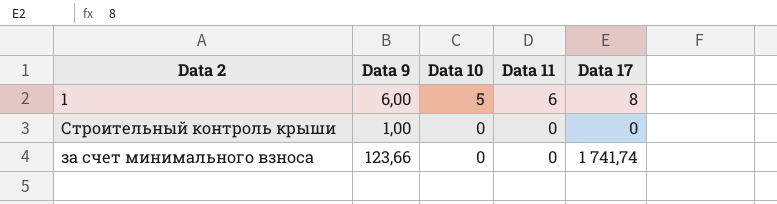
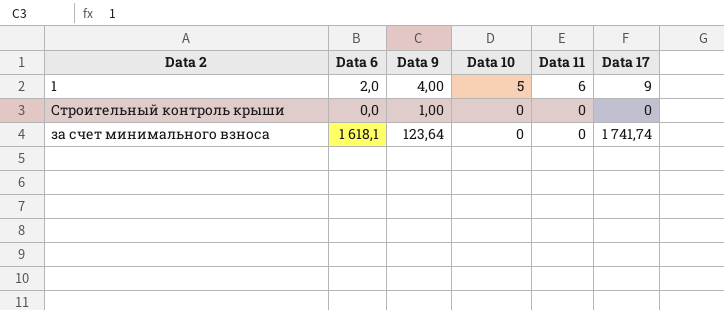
column Data 6 | position: none -> 2
1 | Data 9: 6,00 -> 4,00
1 | Data 17: 8 -> 9
за счет минимального взноса | Data 9: 123,66 -> 123,64

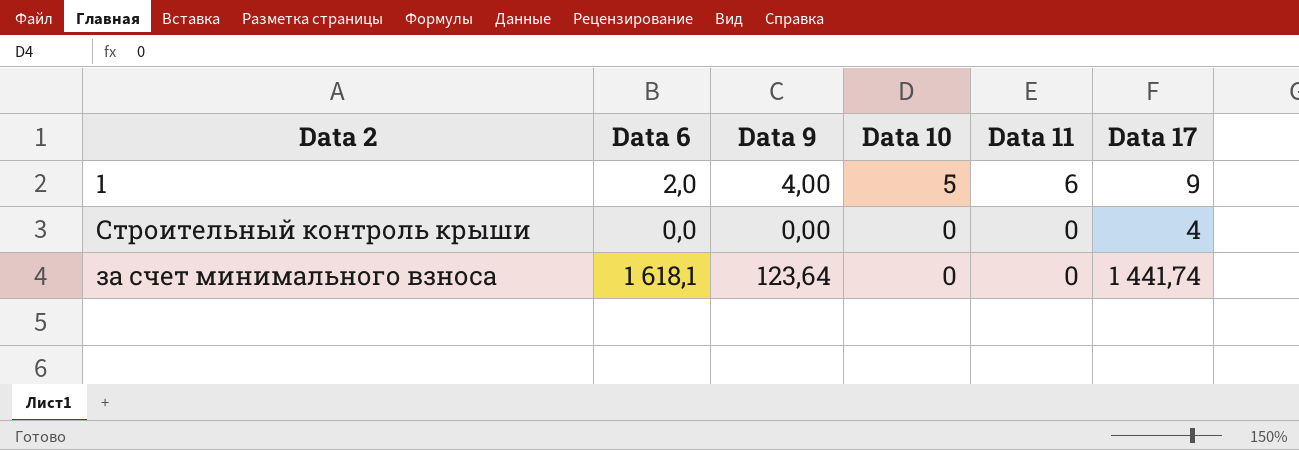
Строительный контроль крыши | Data 9: 1,00 -> 0,00
Строительный контроль крыши | Data 17: 0 -> 4
за счет минимального взноса | Data 17: 1 741,74 -> 1 441,74

